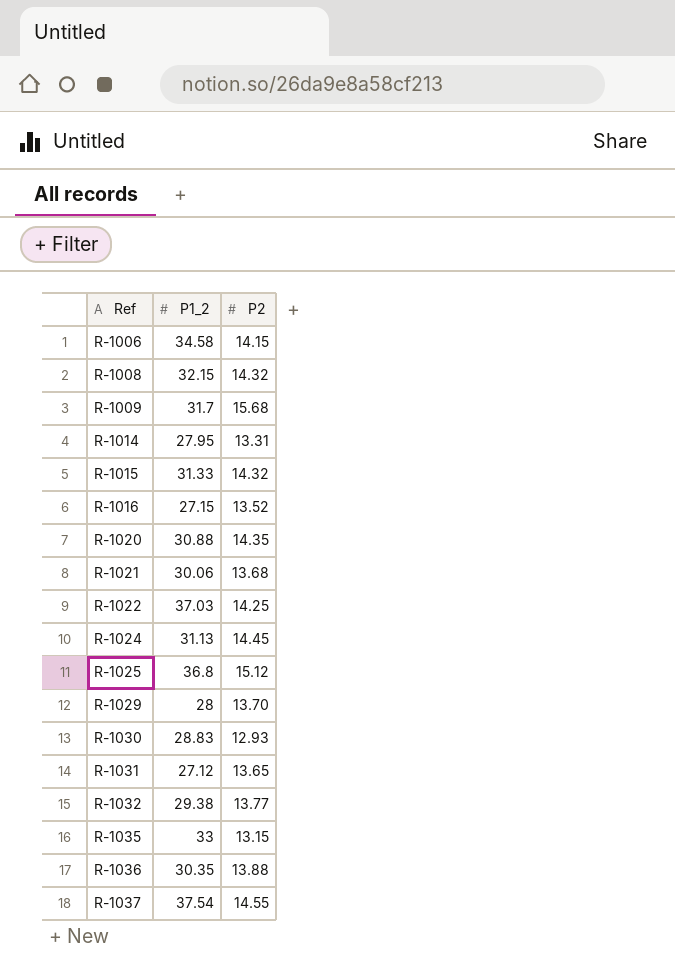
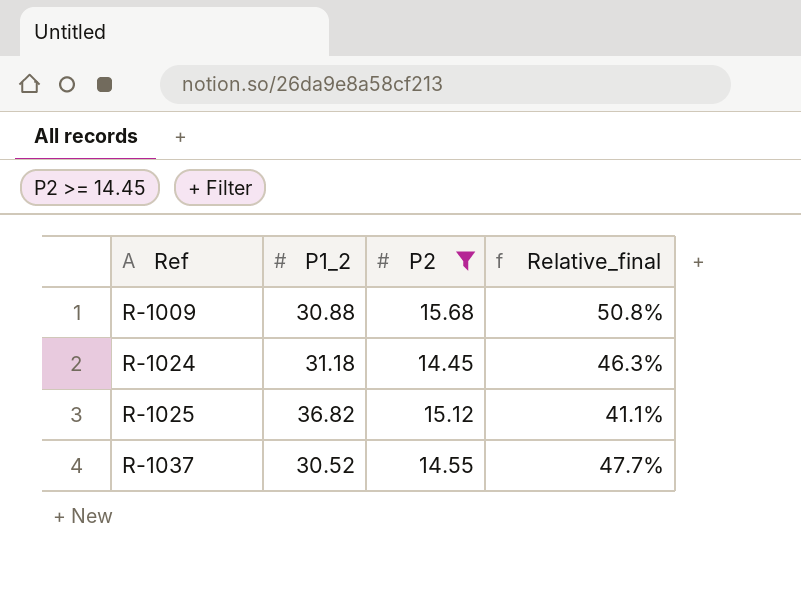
filter: none -> P2 >= 14.45
column Relative_final | formula: none -> [P2] / [P1_2]
R-1009 | P1_2: 31.7 -> 30.88
R-1024 | P1_2: 31.13 -> 31.18
R-1025 | P1_2: 36.8 -> 36.82
R-1037 | P1_2: 37.54 -> 30.52

